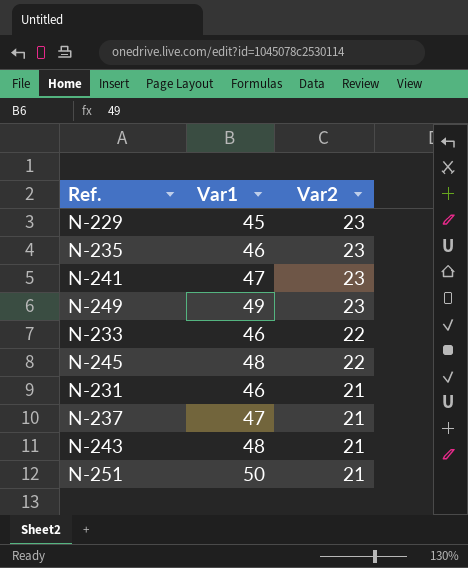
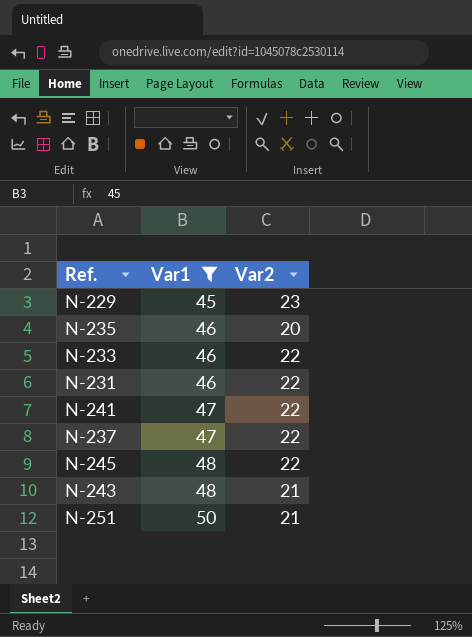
filter: none -> Var1 != 49
row order: Var2 descending -> Var1 ascending
N-235 | Var2: 23 -> 20
N-231 | Var2: 21 -> 22
N-241 | Var2: 23 -> 22
N-237 | Var2: 21 -> 22

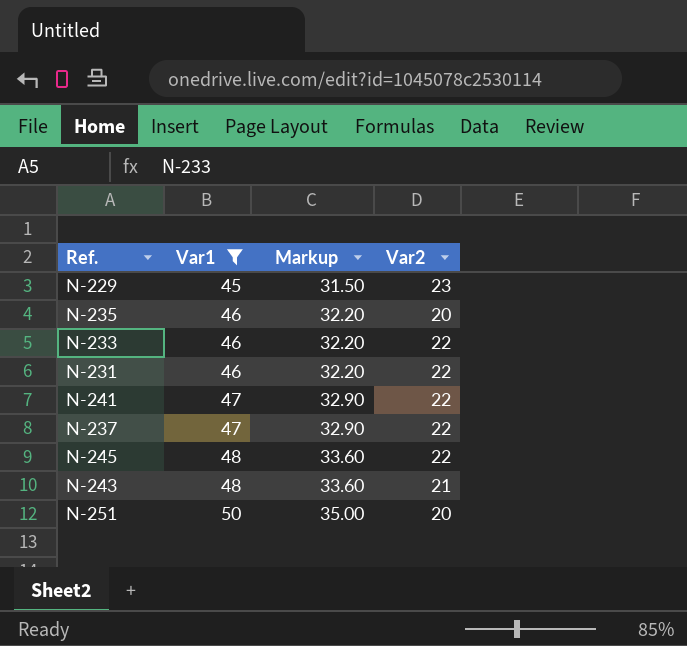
column Markup | formula: none -> [Var1] * 0.7
N-251 | Var2: 21 -> 20

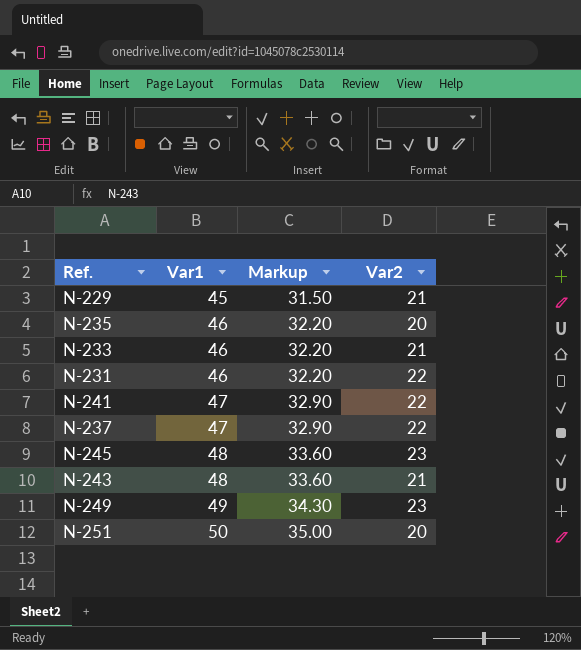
filter: Var1 != 49 -> none
N-229 | Var2: 23 -> 21
N-233 | Var2: 22 -> 21
N-245 | Var2: 22 -> 23

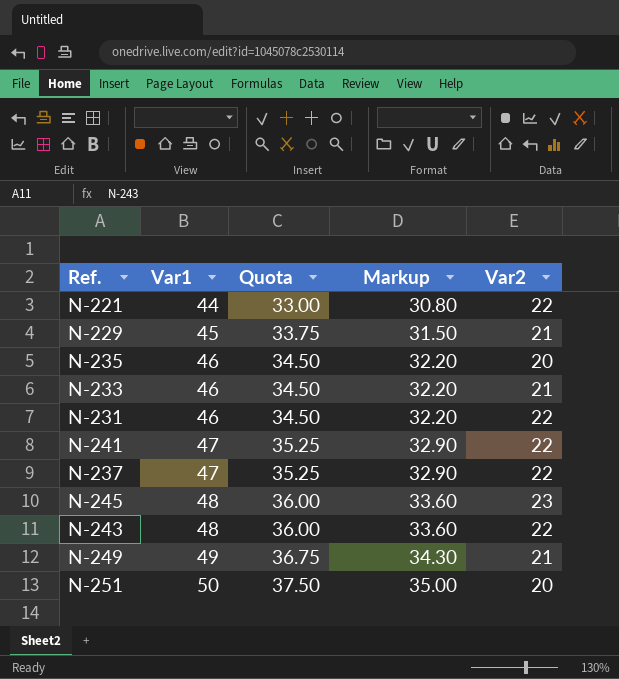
column Quota | formula: none -> [Var1] * 0.75
row N-221: none -> 44 | 33.00 | 30.80 | 22
N-243 | Var2: 21 -> 22
N-249 | Var2: 23 -> 21

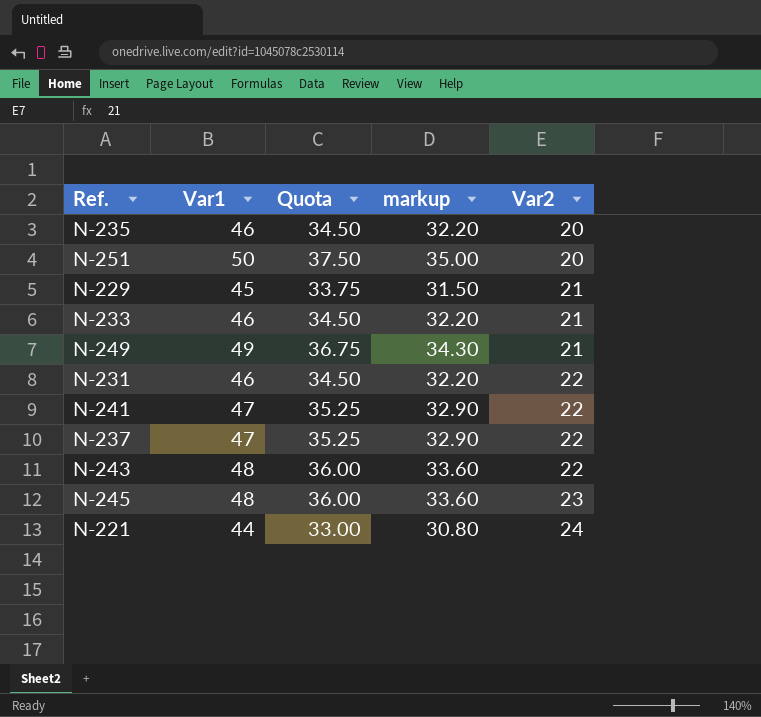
row order: Var1 ascending -> Var2 ascending
column name: Markup -> markup
N-221 | Var2: 22 -> 24

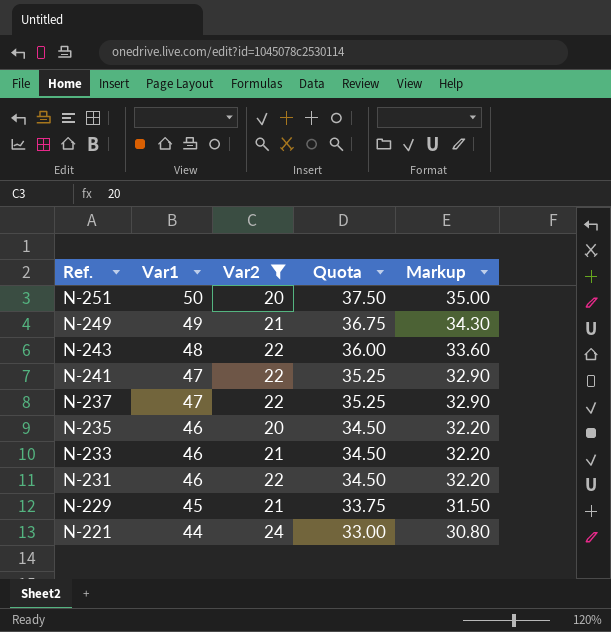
filter: none -> Var2 != 23
row order: Var2 ascending -> Ref. descending
column Var2 | position: 5 -> 3
column name: markup -> Markup

